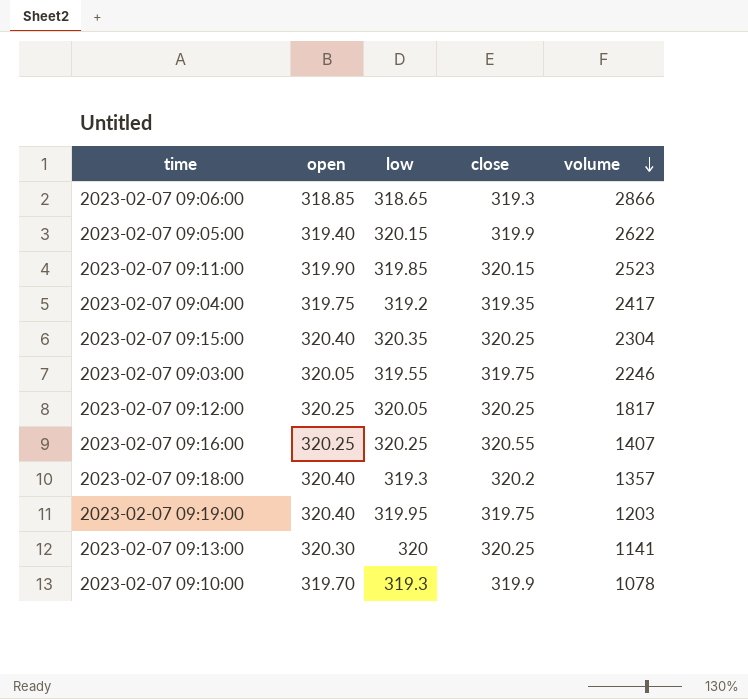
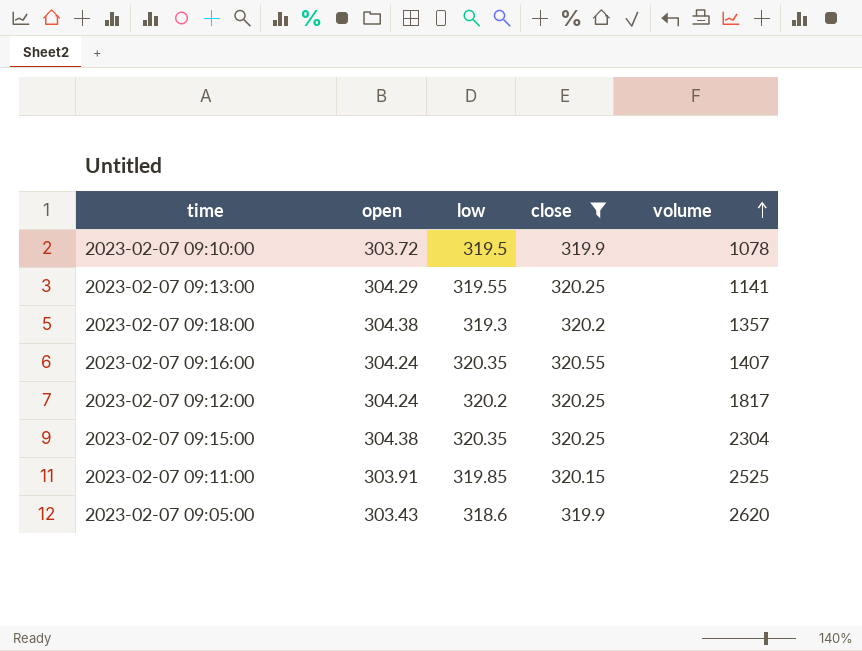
filter: none -> close >= 319.9
row order: volume descending -> volume ascending
2023-02-07 09:10:00 | open: 319.70 -> 303.72
2023-02-07 09:10:00 | low: 319.3 -> 319.5
2023-02-07 09:13:00 | open: 320.30 -> 304.29
2023-02-07 09:13:00 | low: 320 -> 319.55
2023-02-07 09:18:00 | open: 320.40 -> 304.38
2023-02-07 09:16:00 | open: 320.25 -> 304.24
2023-02-07 09:16:00 | low: 320.25 -> 320.35
2023-02-07 09:12:00 | open: 320.25 -> 304.24
2023-02-07 09:12:00 | low: 320.05 -> 320.2
2023-02-07 09:15:00 | open: 320.40 -> 304.38
2023-02-07 09:11:00 | open: 319.90 -> 303.91
2023-02-07 09:11:00 | volume: 2523 -> 2525
2023-02-07 09:05:00 | open: 319.40 -> 303.43
2023-02-07 09:05:00 | low: 320.15 -> 318.6
2023-02-07 09:05:00 | volume: 2622 -> 2620

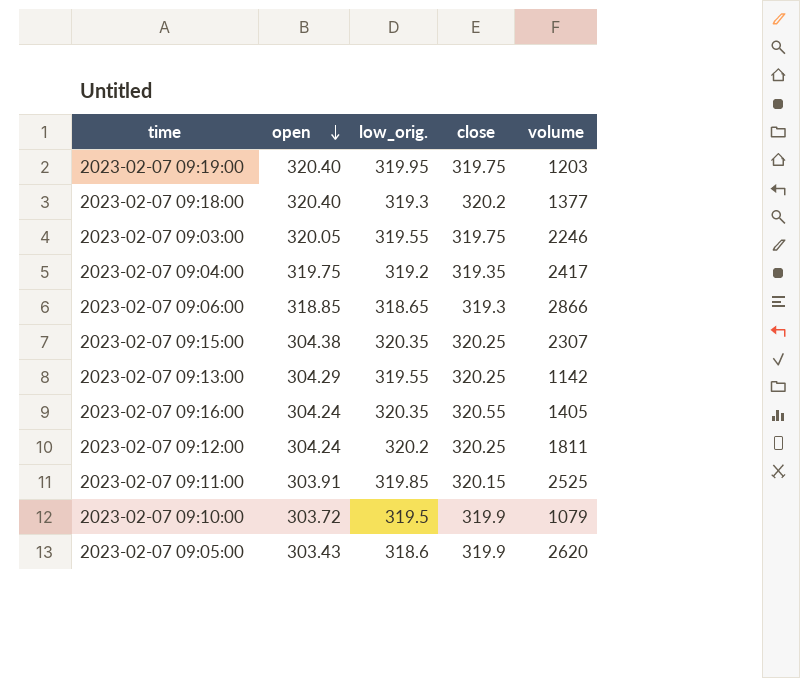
filter: close >= 319.9 -> none
row order: volume ascending -> open descending
column name: low -> low_orig.
2023-02-07 09:18:00 | open: 304.38 -> 320.40
2023-02-07 09:18:00 | volume: 1357 -> 1377
2023-02-07 09:15:00 | volume: 2304 -> 2307
2023-02-07 09:13:00 | volume: 1141 -> 1142
2023-02-07 09:16:00 | volume: 1407 -> 1405
2023-02-07 09:12:00 | volume: 1817 -> 1811
2023-02-07 09:10:00 | volume: 1078 -> 1079

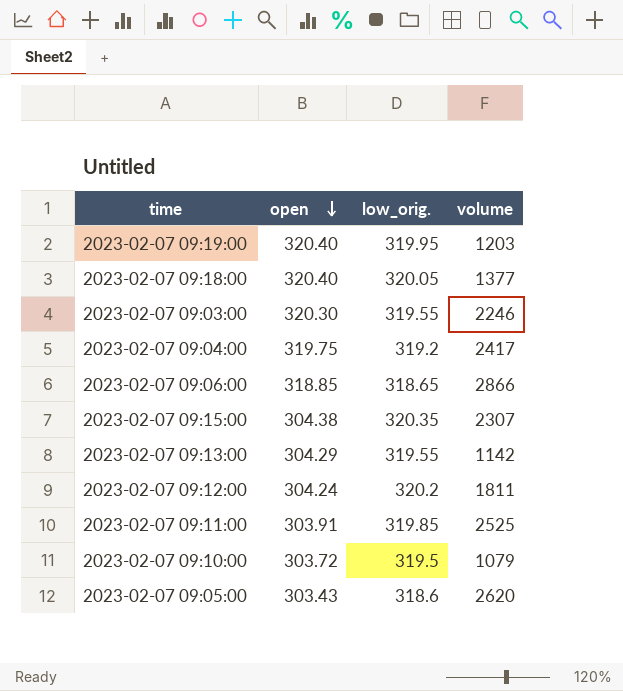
column close | position: 4 -> none
row 2023-02-07 09:16:00: 304.24 | 320.35 | 320.55 | 1405 -> none
2023-02-07 09:18:00 | low_orig.: 319.3 -> 320.05
2023-02-07 09:03:00 | open: 320.05 -> 320.30

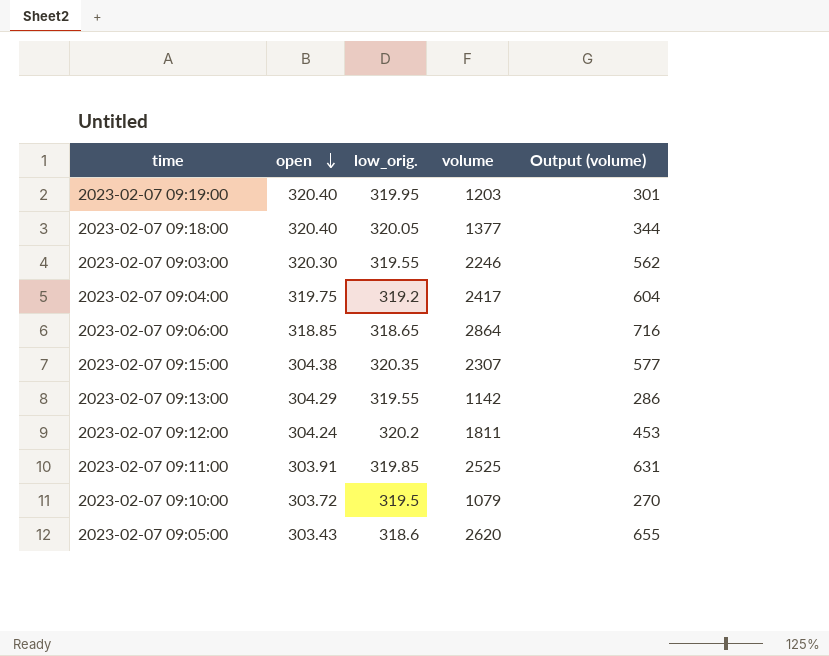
column Output (volume) | formula: none -> [volume] * 0.25
2023-02-07 09:06:00 | volume: 2866 -> 2864

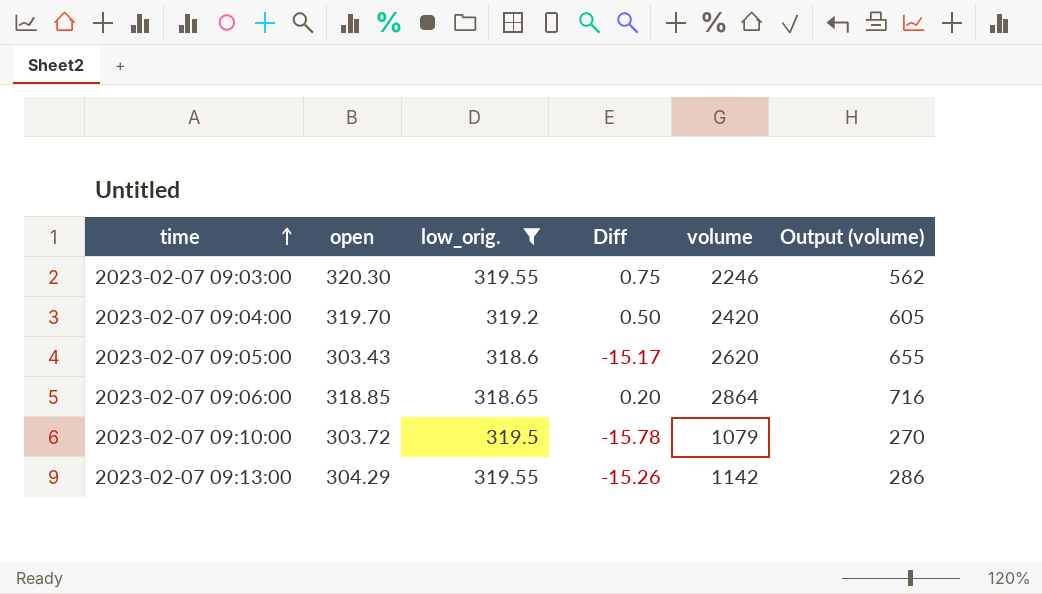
filter: none -> low_orig. <= 319.55
row order: open descending -> time ascending
column Diff | formula: none -> [open] - [low_orig.]
2023-02-07 09:04:00 | open: 319.75 -> 319.70
2023-02-07 09:04:00 | volume: 2417 -> 2420
2023-02-07 09:04:00 | Output (volume): 604 -> 605

